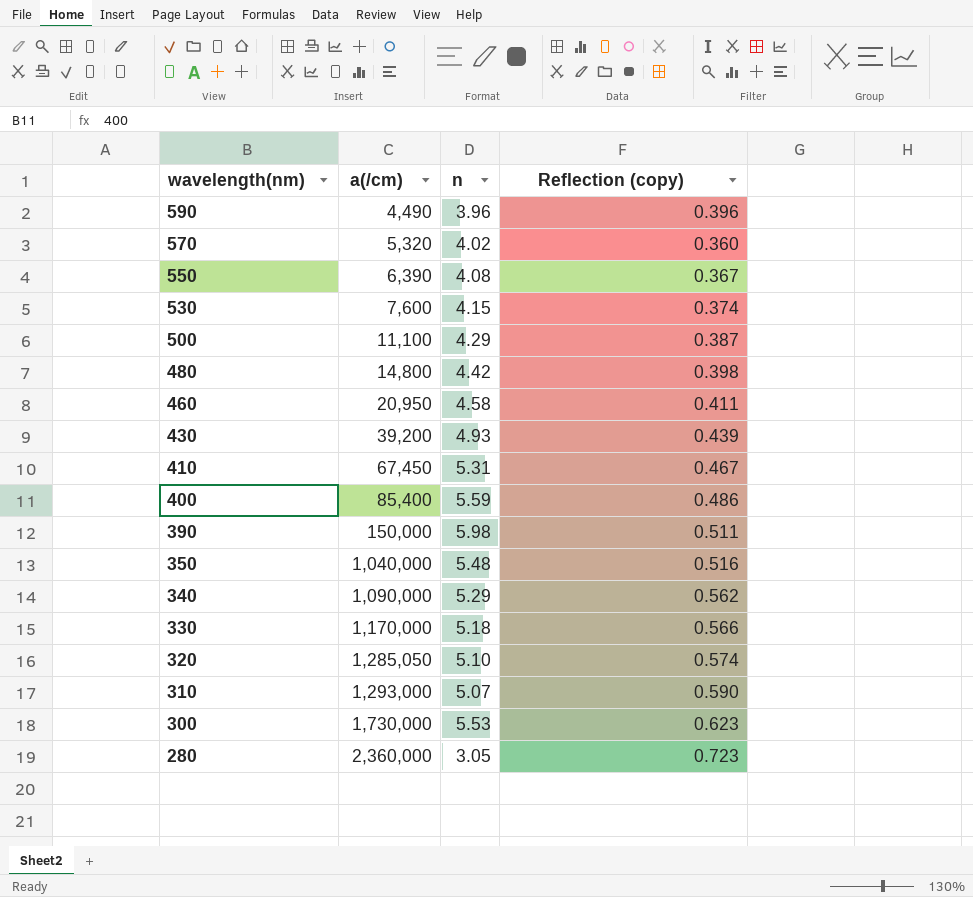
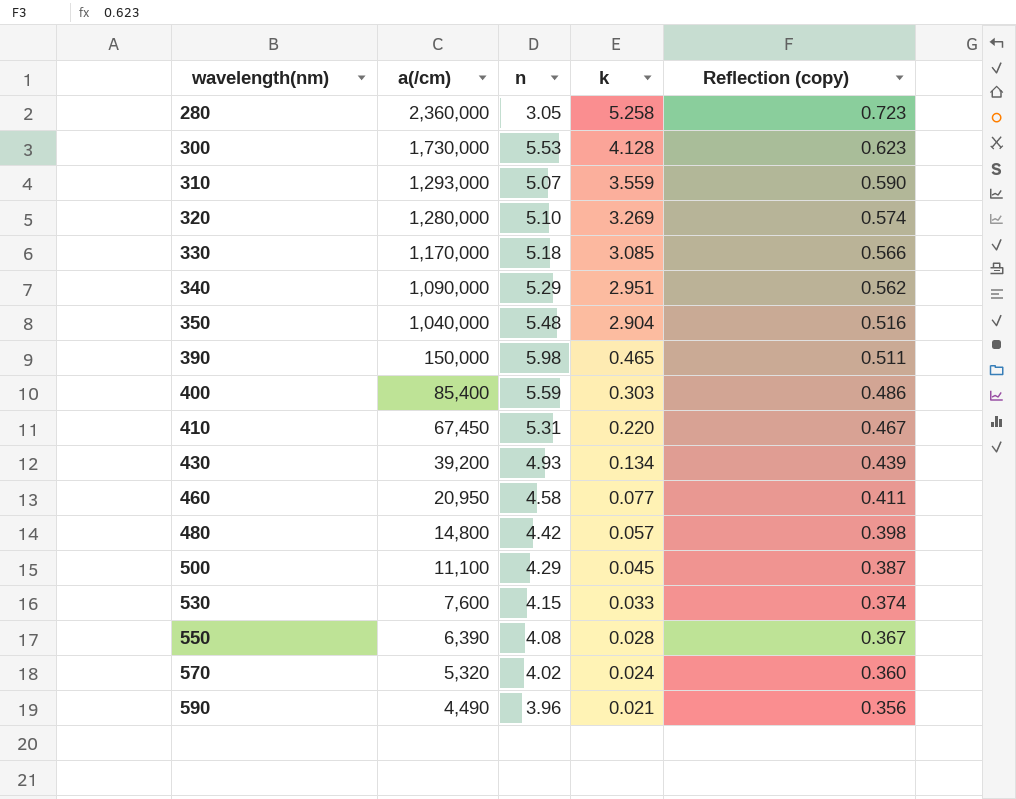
row order: wavelength(nm) descending -> wavelength(nm) ascending
column k | position: none -> 4
320 | a(/cm): 1,285,050 -> 1,280,000
590 | Reflection (copy): 0.396 -> 0.356

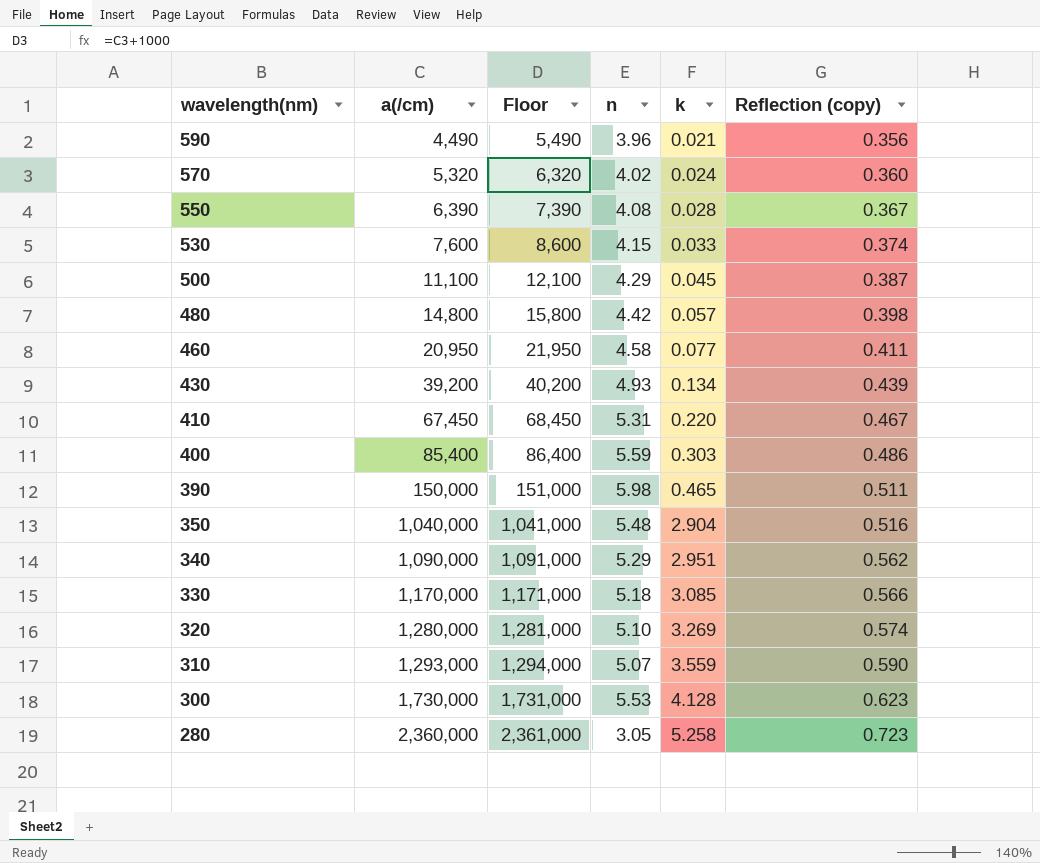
row order: wavelength(nm) ascending -> wavelength(nm) descending
column Floor | formula: none -> [a(/cm)] + 1000

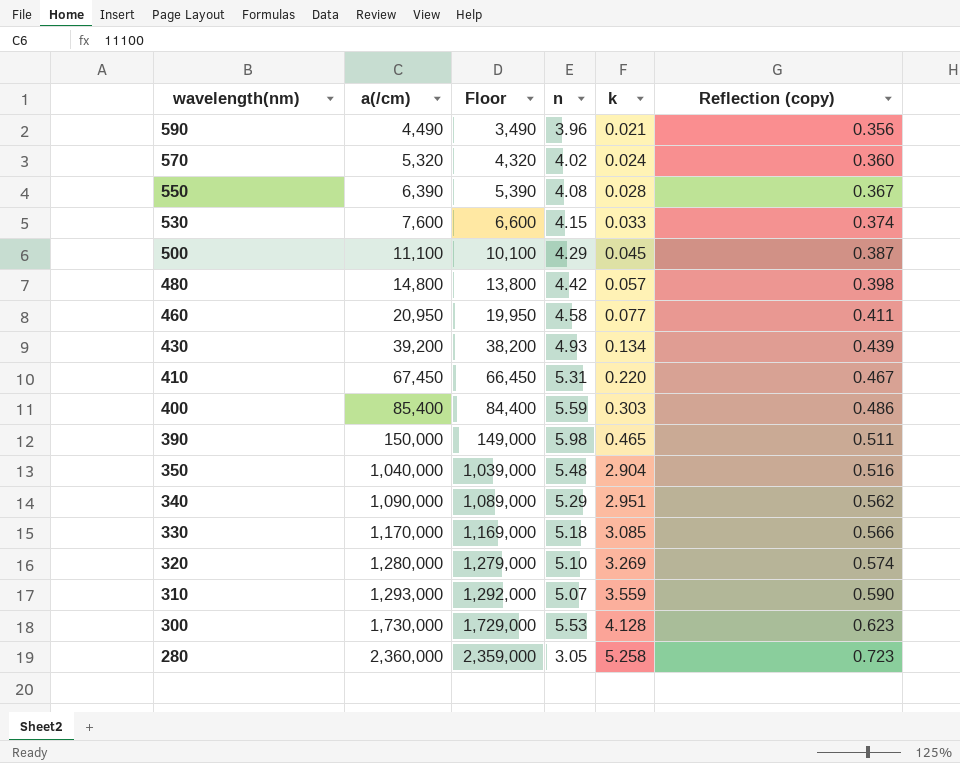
column Floor | formula: [a(/cm)] + 1000 -> [a(/cm)] - 1000

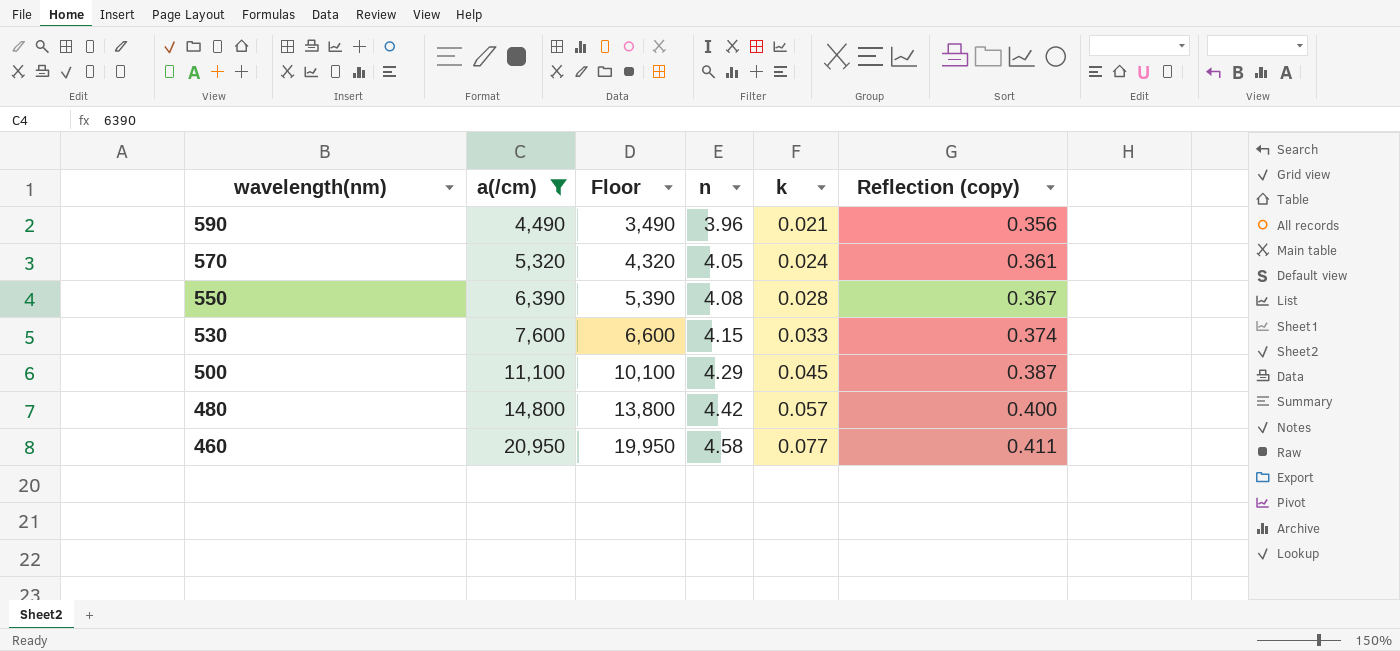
filter: none -> a(/cm) <= 20,950
570 | n: 4.02 -> 4.05
570 | Reflection (copy): 0.360 -> 0.361
480 | Reflection (copy): 0.398 -> 0.400

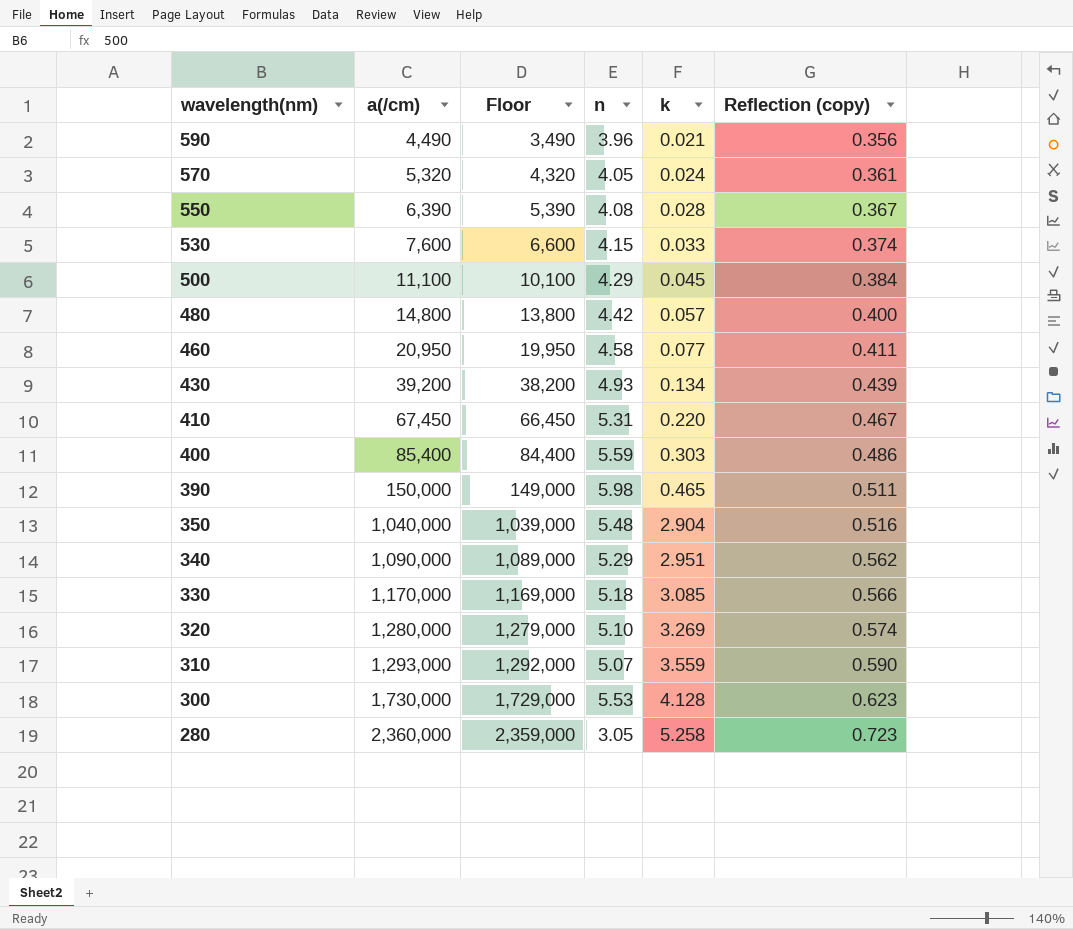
filter: a(/cm) <= 20,950 -> none
500 | Reflection (copy): 0.387 -> 0.384

